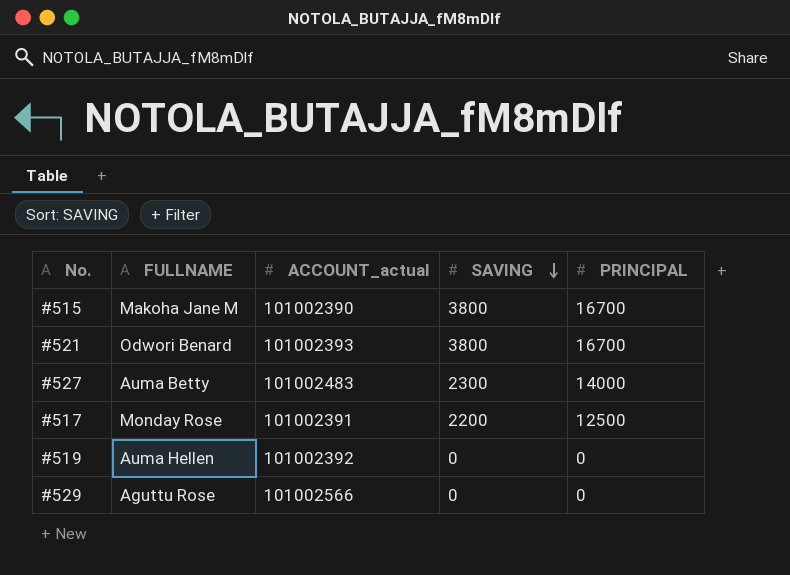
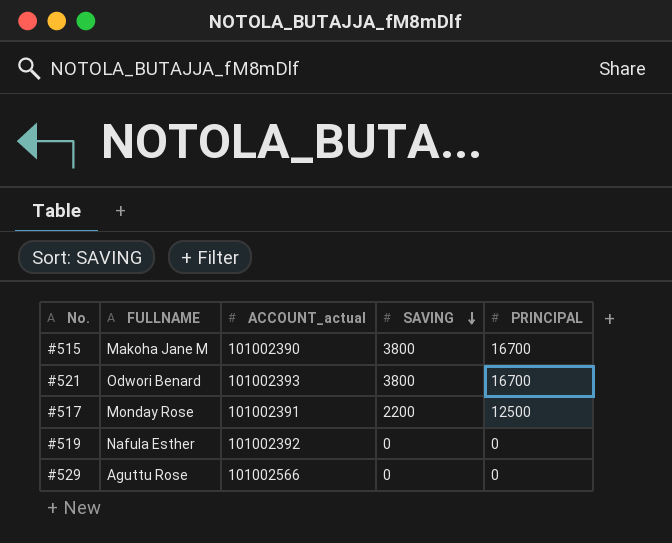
row #527: Auma Betty | 101002483 | 2300 | 14000 -> none
#519 | FULLNAME: Auma Hellen -> Nafula Esther

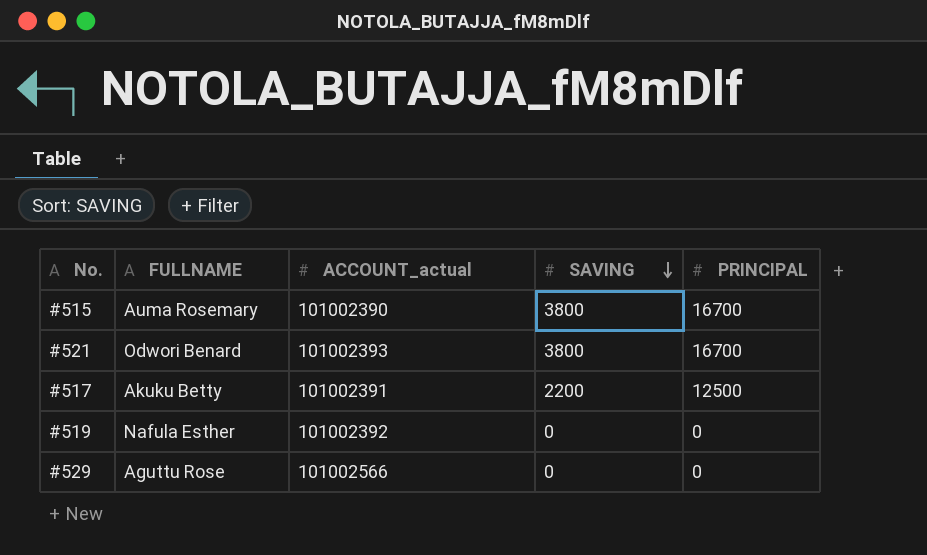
#515 | FULLNAME: Makoha Jane M -> Auma Rosemary
#517 | FULLNAME: Monday Rose -> Akuku Betty

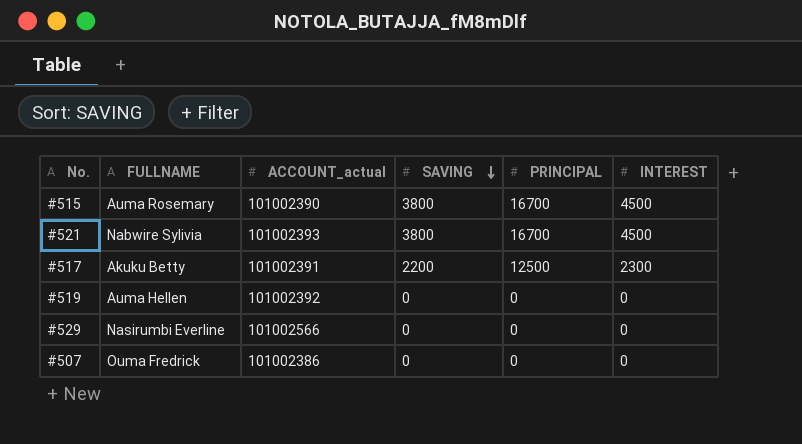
column INTEREST | position: none -> 6
#521 | FULLNAME: Odwori Benard -> Nabwire Sylivia
#519 | FULLNAME: Nafula Esther -> Auma Hellen
#529 | FULLNAME: Aguttu Rose -> Nasirumbi Everline
row #507: none -> Ouma Fredrick | 101002386 | 0 | 0 | 0

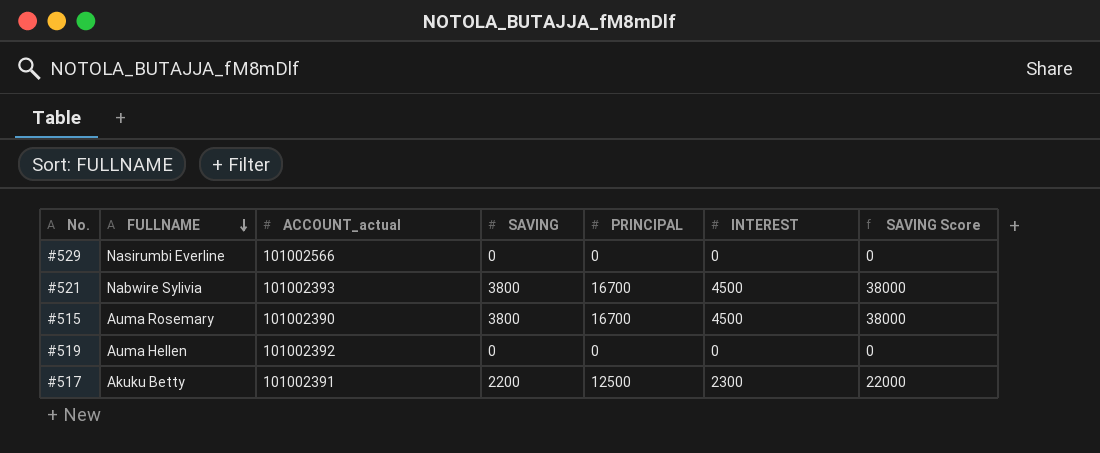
row order: SAVING descending -> FULLNAME descending
column SAVING Score | formula: none -> [SAVING] * 10
row #507: Ouma Fredrick | 101002386 | 0 | 0 | 0 -> none

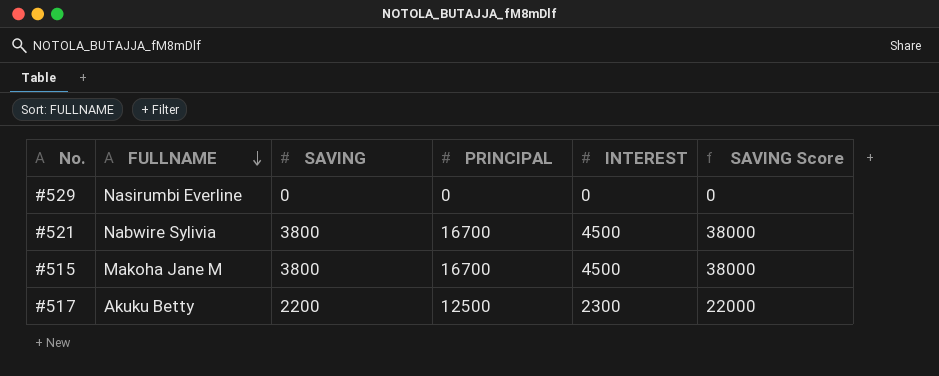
column ACCOUNT_actual | position: 3 -> none
row #519: Auma Hellen | 101002392 | 0 | 0 | 0 | 0 -> none
#515 | FULLNAME: Auma Rosemary -> Makoha Jane M

